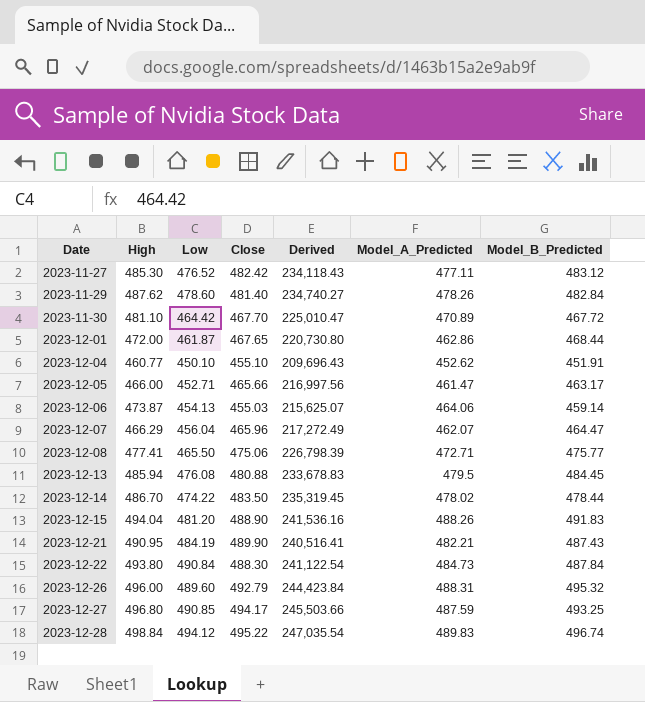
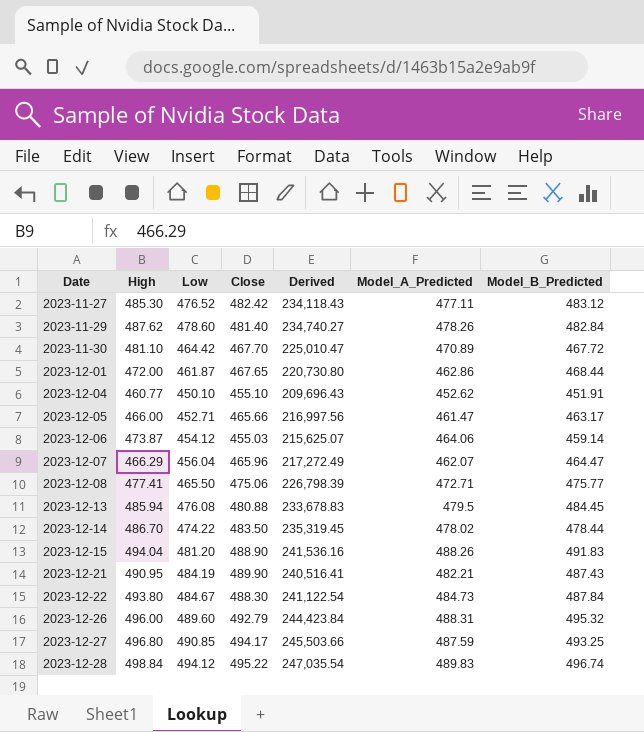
2023-12-06 | Low: 454.13 -> 454.12
2023-12-22 | Low: 490.84 -> 484.67

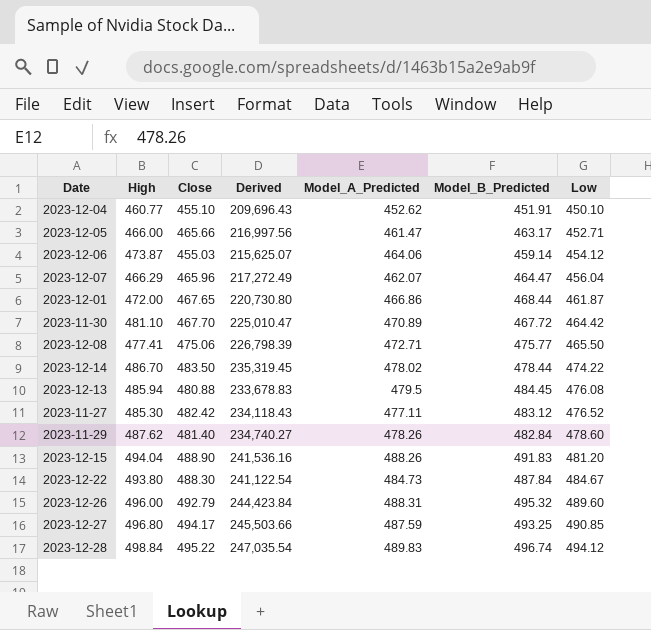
row order: Date ascending -> Low ascending
column Low | position: 3 -> 7
row 2023-12-21: 490.95 | 484.19 | 489.90 | 240,516.41 | 482.21 | 487.43 -> none
2023-12-01 | Model_A_Predicted: 462.86 -> 466.86

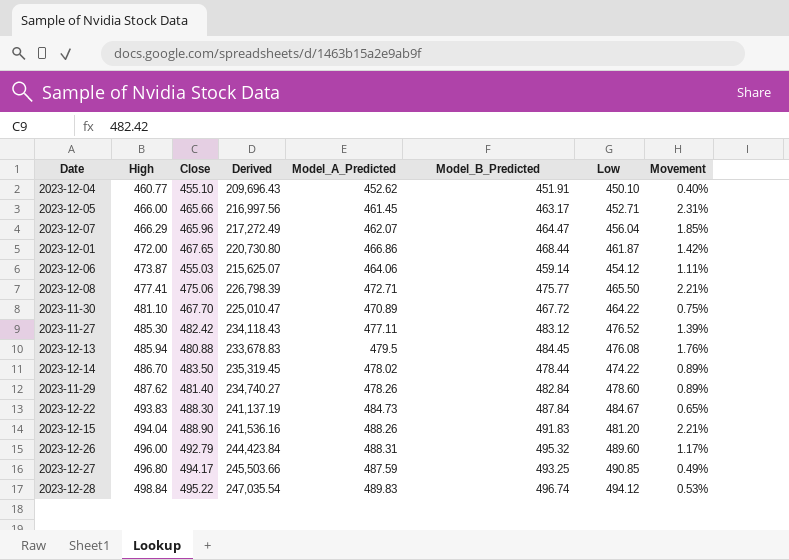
row order: Low ascending -> High ascending
column Movement | formula: none -> ([Model_B_Predicted] - [Low]) / [Low]
2023-12-05 | Model_A_Predicted: 461.47 -> 461.45
2023-11-30 | Low: 464.42 -> 464.22
2023-12-22 | High: 493.80 -> 493.83
2023-12-22 | Derived: 241,122.54 -> 241,137.19

